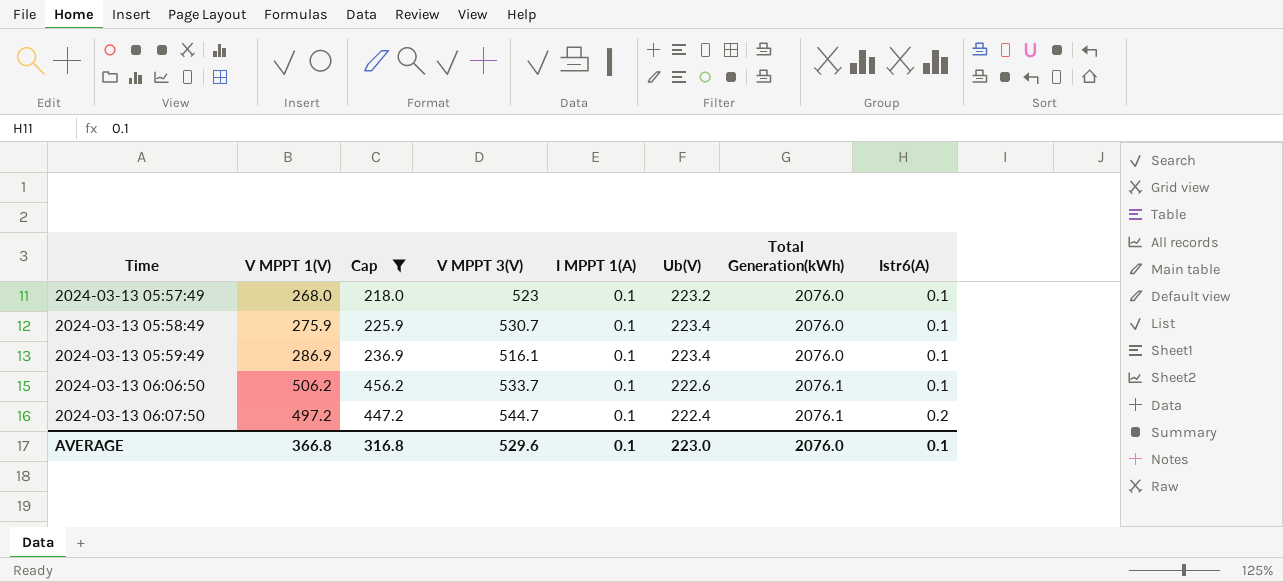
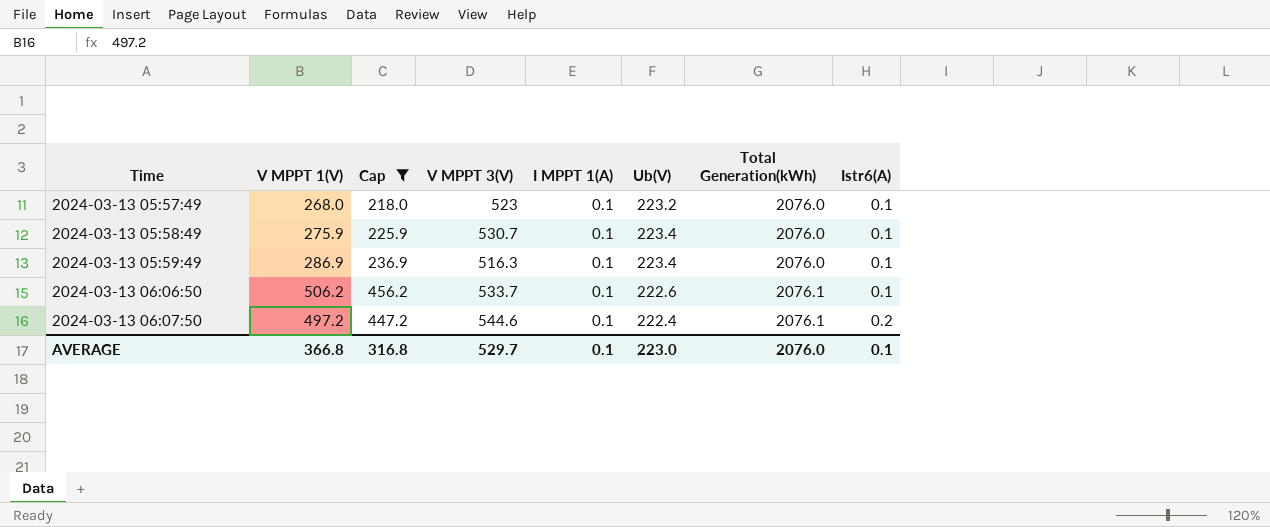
2024-03-13 05:59:49 | V MPPT 3(V): 516.1 -> 516.3
2024-03-13 06:07:50 | V MPPT 3(V): 544.7 -> 544.6
AVERAGE | V MPPT 3(V): 529.6 -> 529.7

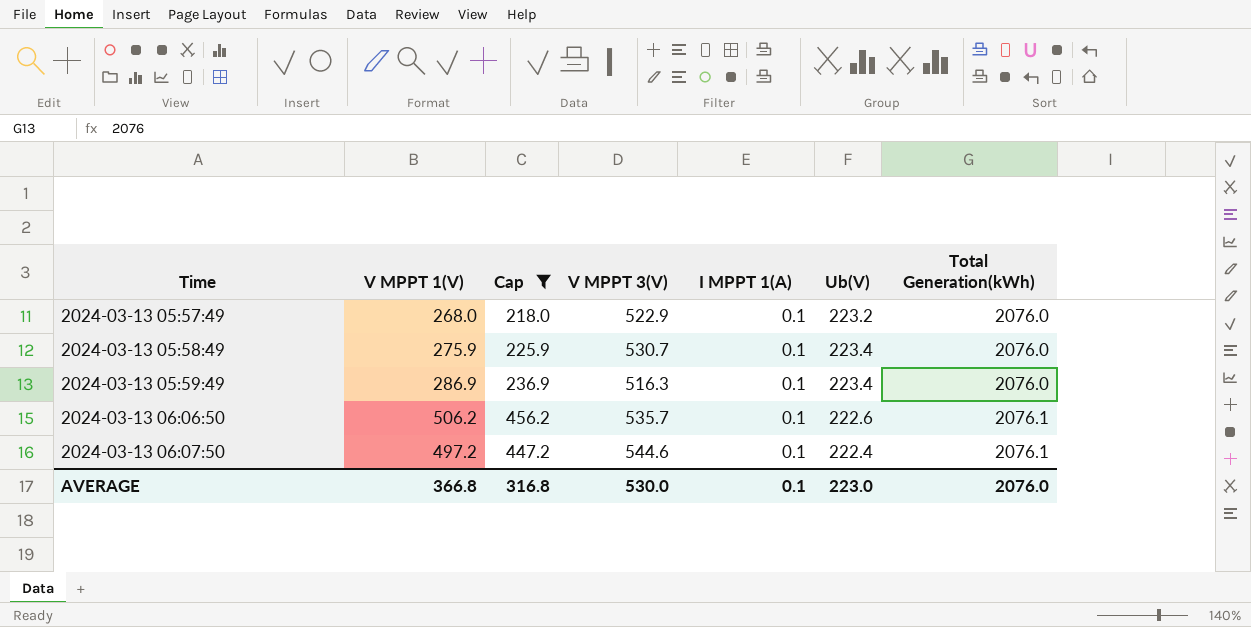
column Istr6(A) | position: 8 -> none
2024-03-13 05:57:49 | V MPPT 3(V): 523 -> 522.9
2024-03-13 06:06:50 | V MPPT 3(V): 533.7 -> 535.7
AVERAGE | V MPPT 3(V): 529.7 -> 530.0

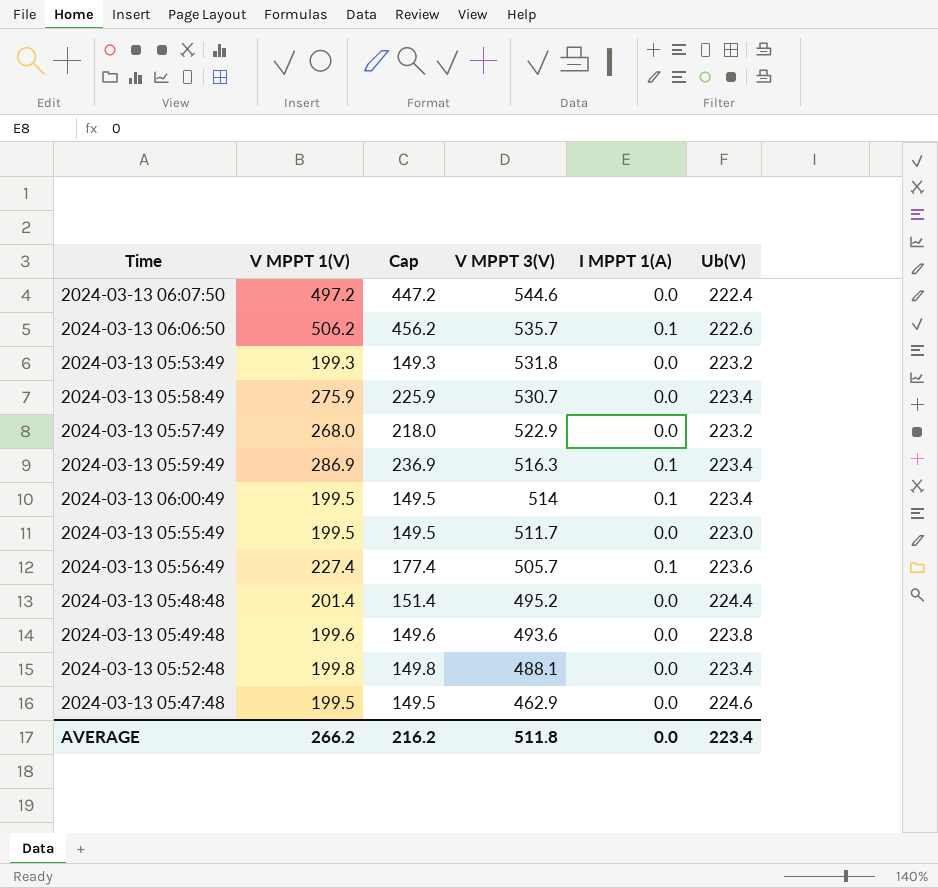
filter: Cap >= 218.0 -> none
row order: Time ascending -> V MPPT 3(V) descending
column Total Generation(kWh) | position: 7 -> none
2024-03-13 06:07:50 | I MPPT 1(A): 0.1 -> 0.0
2024-03-13 05:58:49 | I MPPT 1(A): 0.1 -> 0.0
2024-03-13 05:57:49 | I MPPT 1(A): 0.1 -> 0.0
AVERAGE | V MPPT 1(V): 366.8 -> 266.2
AVERAGE | Cap: 316.8 -> 216.2
AVERAGE | V MPPT 3(V): 530.0 -> 511.8
AVERAGE | I MPPT 1(A): 0.1 -> 0.0
AVERAGE | Ub(V): 223.0 -> 223.4

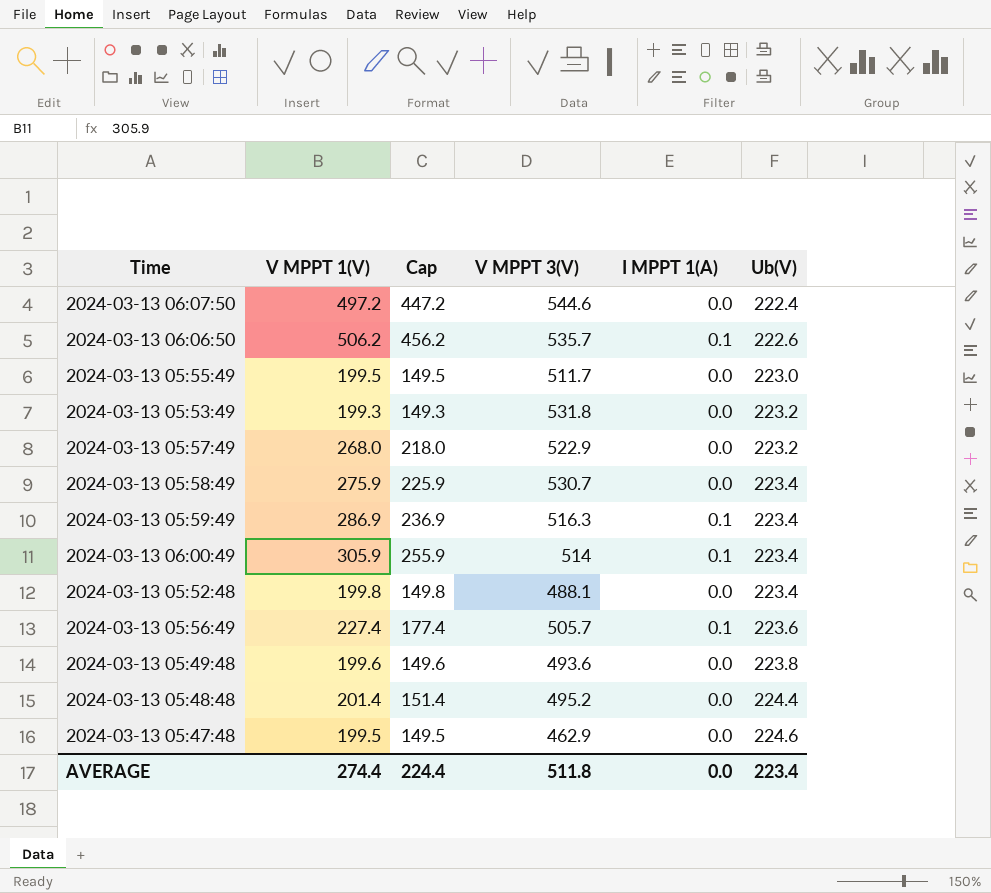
row order: V MPPT 3(V) descending -> Ub(V) ascending
2024-03-13 06:00:49 | V MPPT 1(V): 199.5 -> 305.9
2024-03-13 06:00:49 | Cap: 149.5 -> 255.9
AVERAGE | V MPPT 1(V): 266.2 -> 274.4
AVERAGE | Cap: 216.2 -> 224.4

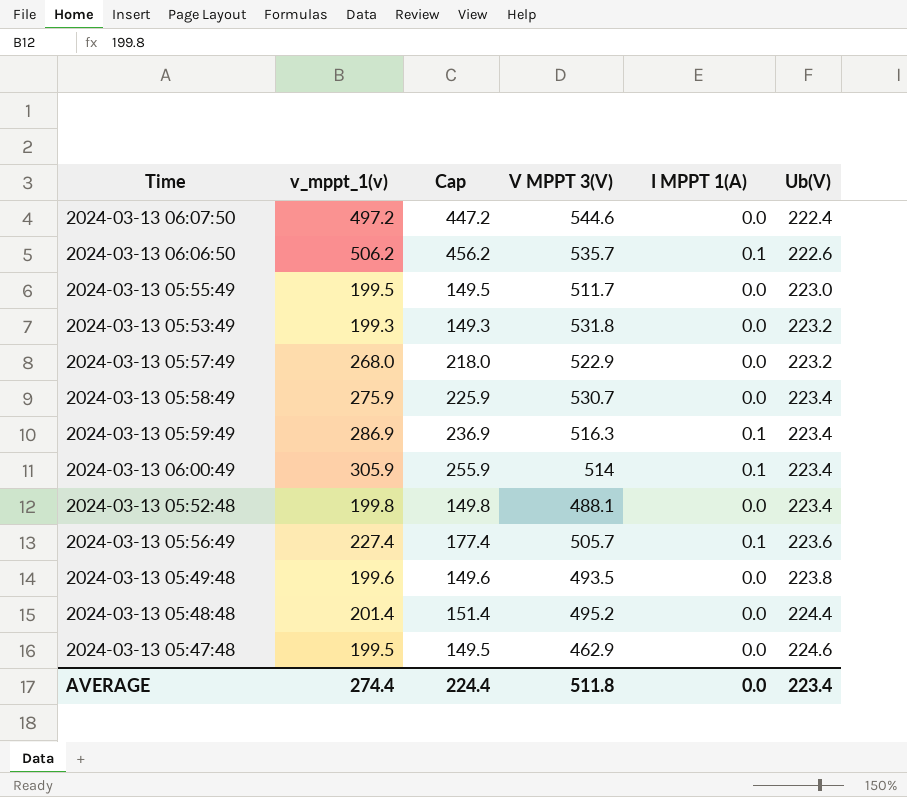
column name: V MPPT 1(V) -> v_mppt_1(v)
2024-03-13 05:49:48 | V MPPT 3(V): 493.6 -> 493.5

